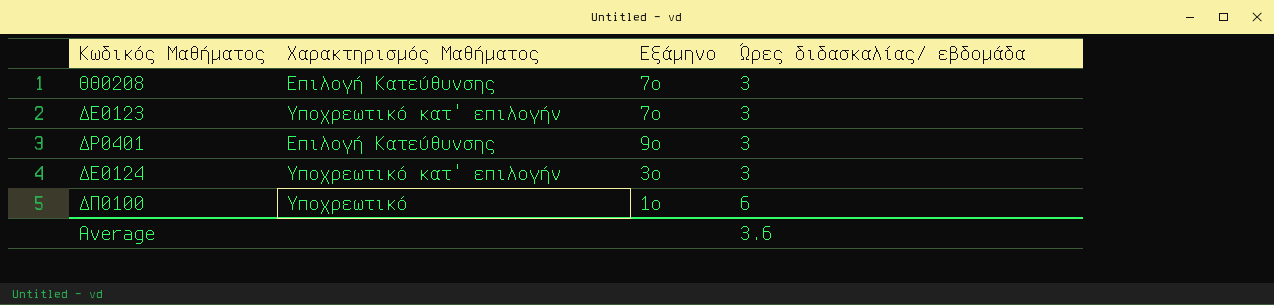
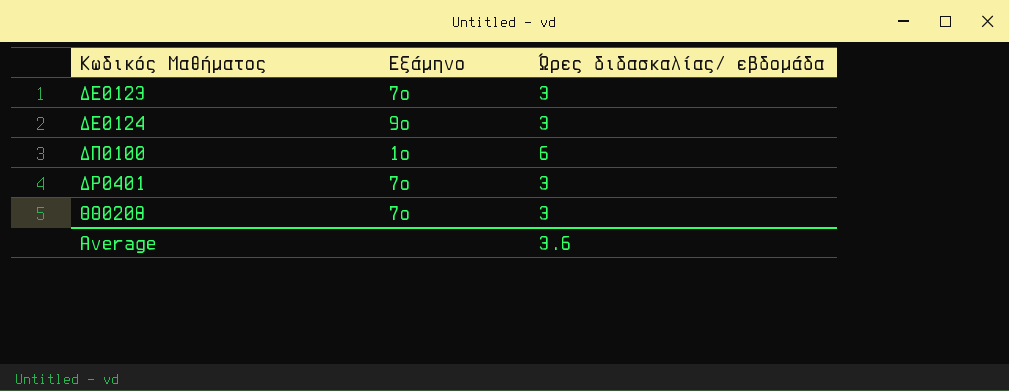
row order: Ώρες διδασκαλίας/ εβδομάδα ascending -> Κωδικός Μαθήματος ascending
column Χαρακτηρισμός Μαθήματος | position: 2 -> none
ΔΕ0124 | Εξάμηνο: 3ο -> 9ο
ΔΡ0401 | Εξάμηνο: 9ο -> 7ο

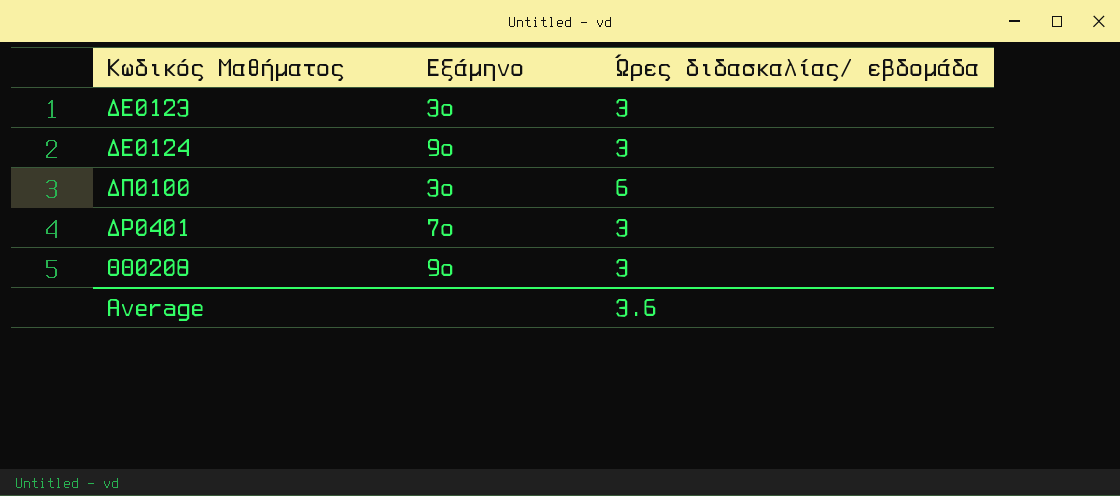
ΔΕ0123 | Εξάμηνο: 7ο -> 3ο
ΔΠ0100 | Εξάμηνο: 1ο -> 3ο
ΘΘ0208 | Εξάμηνο: 7ο -> 9ο

